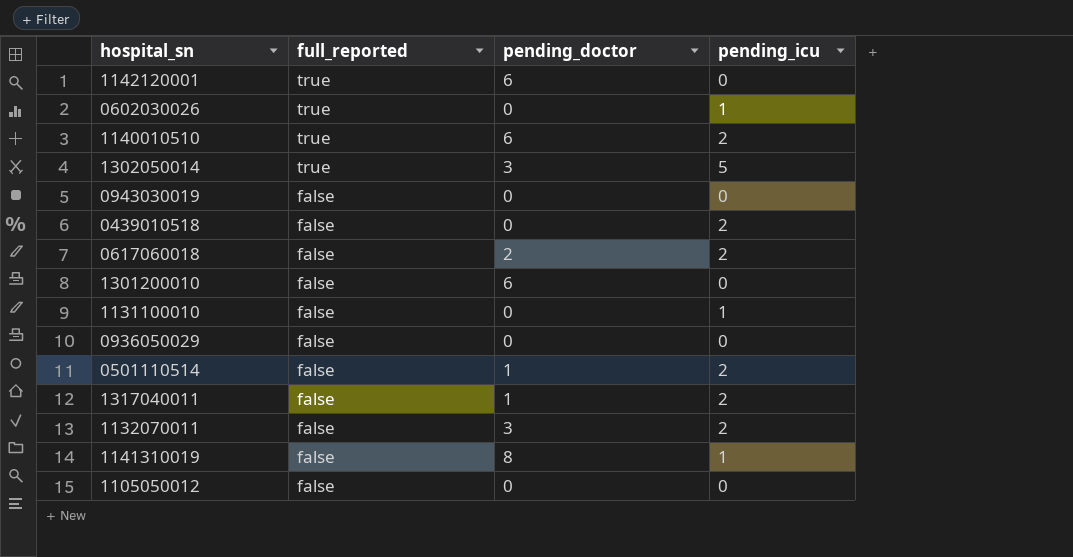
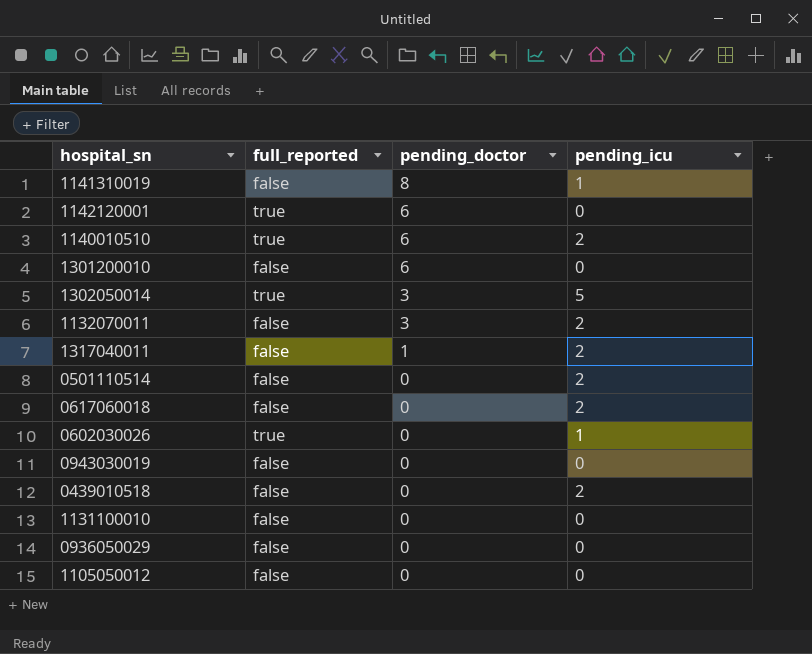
row order: full_reported descending -> pending_doctor descending
0501110514 | pending_doctor: 1 -> 0
0617060018 | pending_doctor: 2 -> 0
1131100010 | pending_icu: 1 -> 0

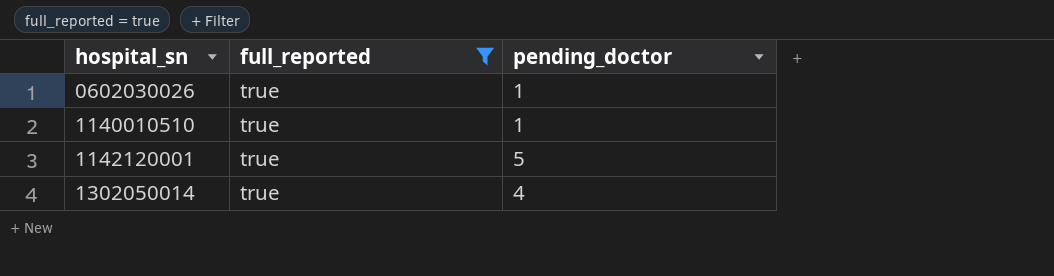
filter: none -> full_reported = true
row order: pending_doctor descending -> hospital_sn ascending
column pending_icu | position: 4 -> none
0602030026 | pending_doctor: 0 -> 1
1140010510 | pending_doctor: 6 -> 1
1142120001 | pending_doctor: 6 -> 5
1302050014 | pending_doctor: 3 -> 4

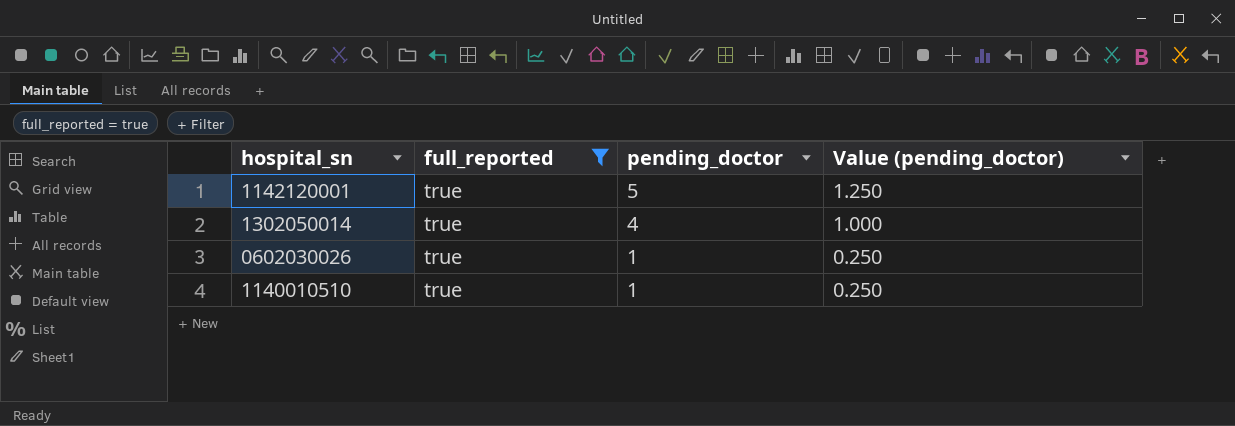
row order: hospital_sn ascending -> pending_doctor descending
column Value (pending_doctor) | formula: none -> [pending_doctor] * 0.25

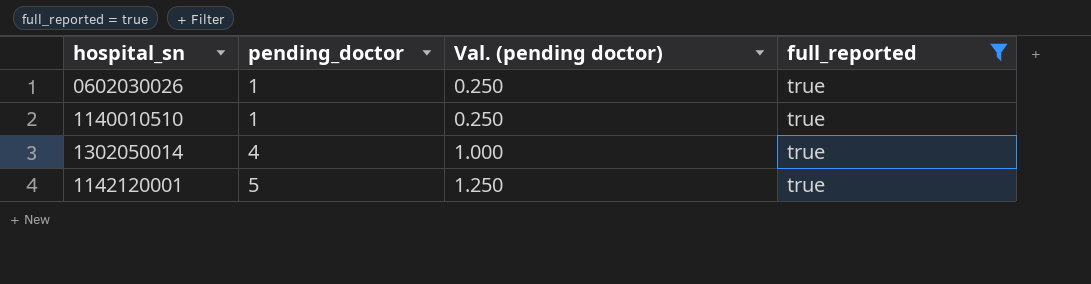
row order: pending_doctor descending -> pending_doctor ascending
column name: Value (pending_doctor) -> Val. (pending doctor)
column full_reported | position: 2 -> 4

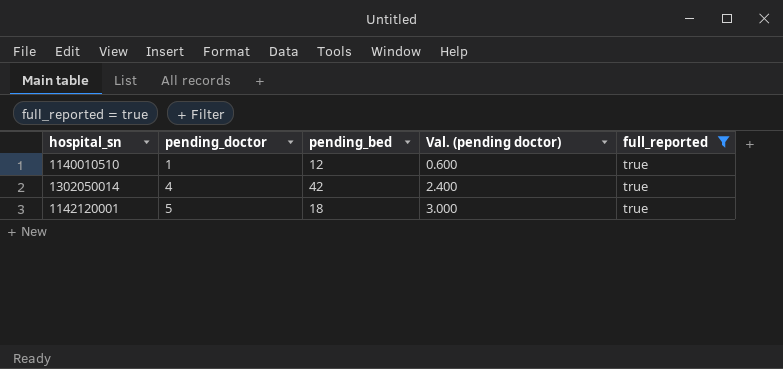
column pending_bed | position: none -> 3
column Val. (pending doctor) | formula: [pending_doctor] * 0.25 -> [pending_doctor] * 0.6
row 0602030026: 1 | 0.250 | true -> none

